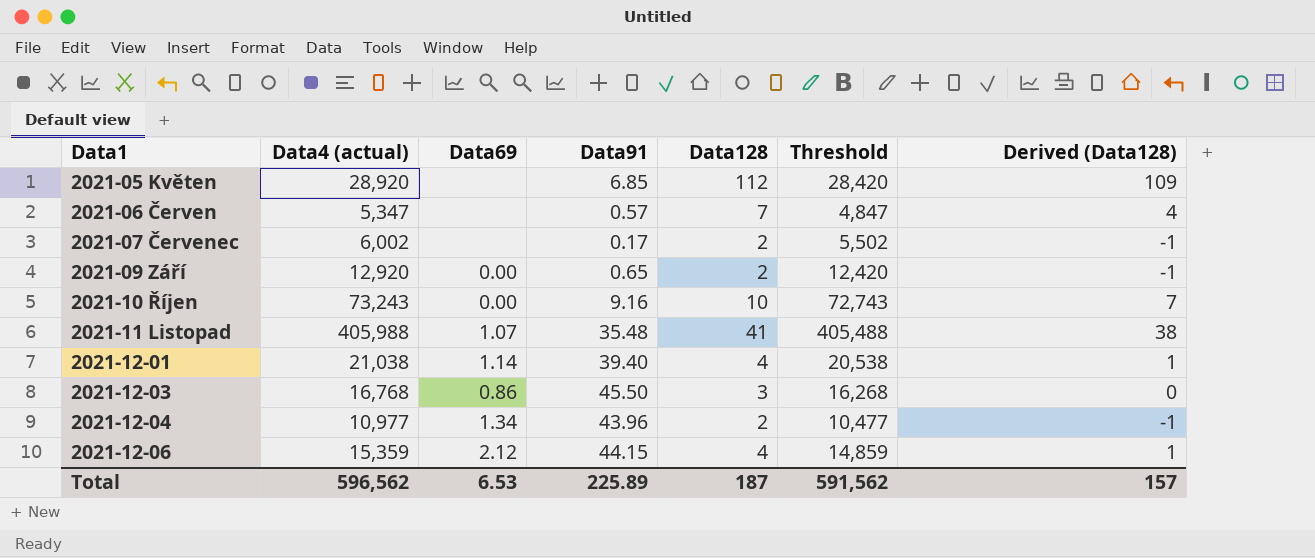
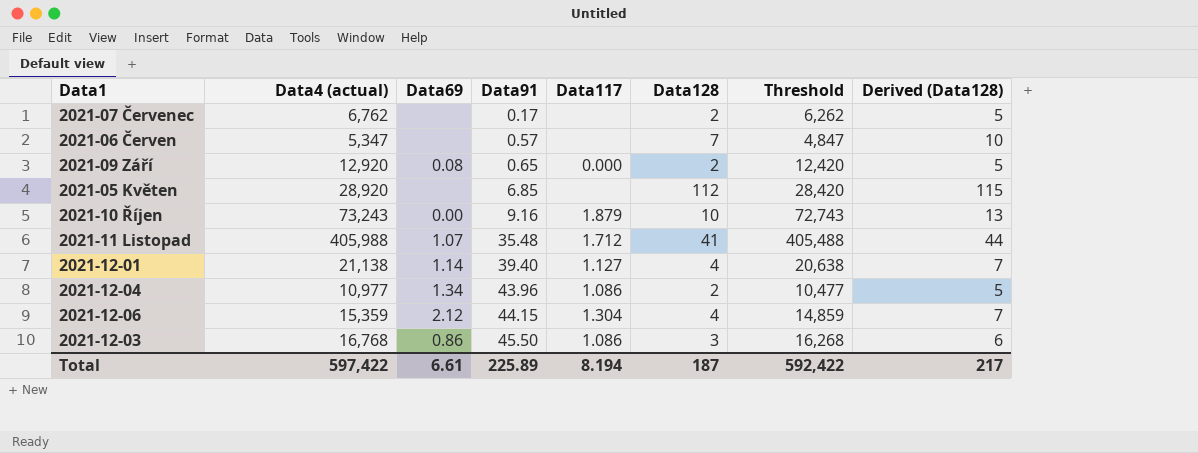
row order: Data1 ascending -> Data91 ascending
column Data117 | position: none -> 5
column Derived (Data128) | formula: [Data128] - 3 -> [Data128] + 3
2021-07 Červenec | Data4 (actual): 6,002 -> 6,762
2021-07 Červenec | Threshold: 5,502 -> 6,262
2021-09 Září | Data69: 0.00 -> 0.08
2021-12-01 | Data4 (actual): 21,038 -> 21,138
2021-12-01 | Threshold: 20,538 -> 20,638
Total | Data4 (actual): 596,562 -> 597,422
Total | Data69: 6.53 -> 6.61
Total | Threshold: 591,562 -> 592,422
Total | Derived (Data128): 157 -> 217

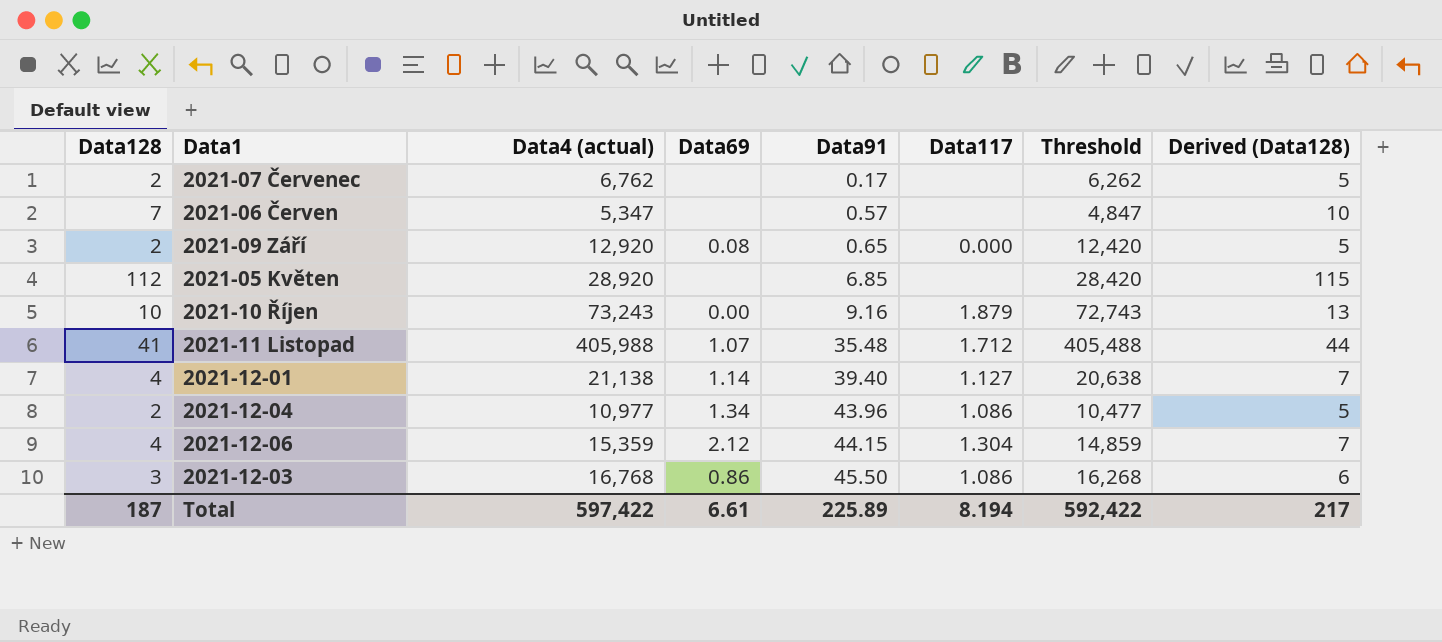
column Data128 | position: 6 -> 1

